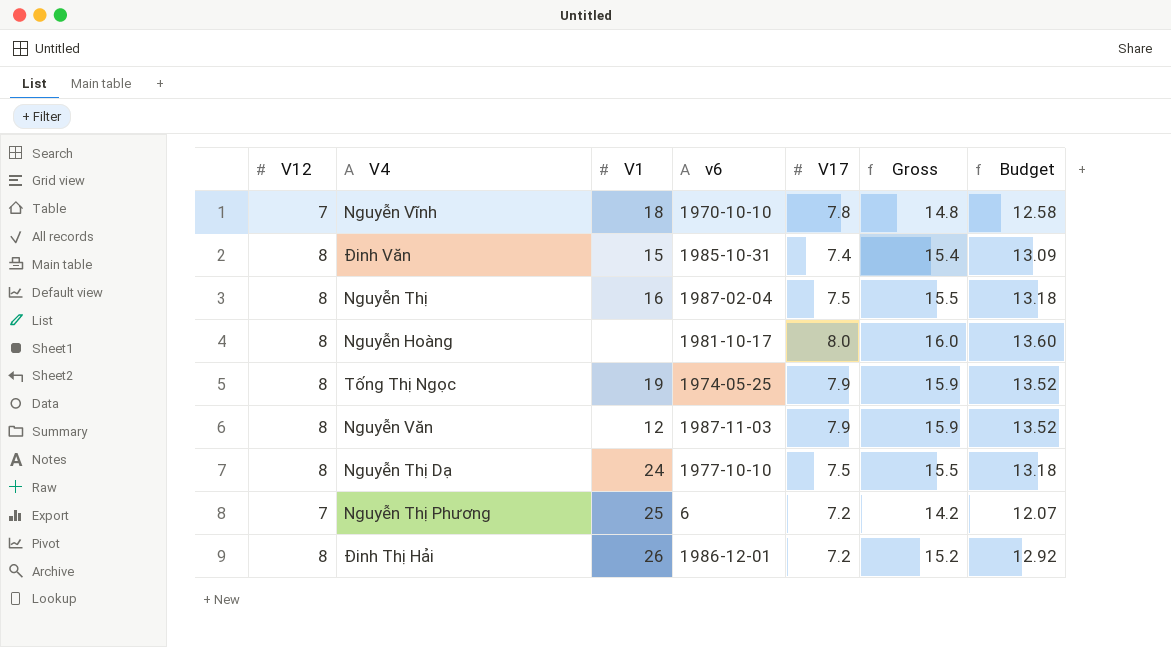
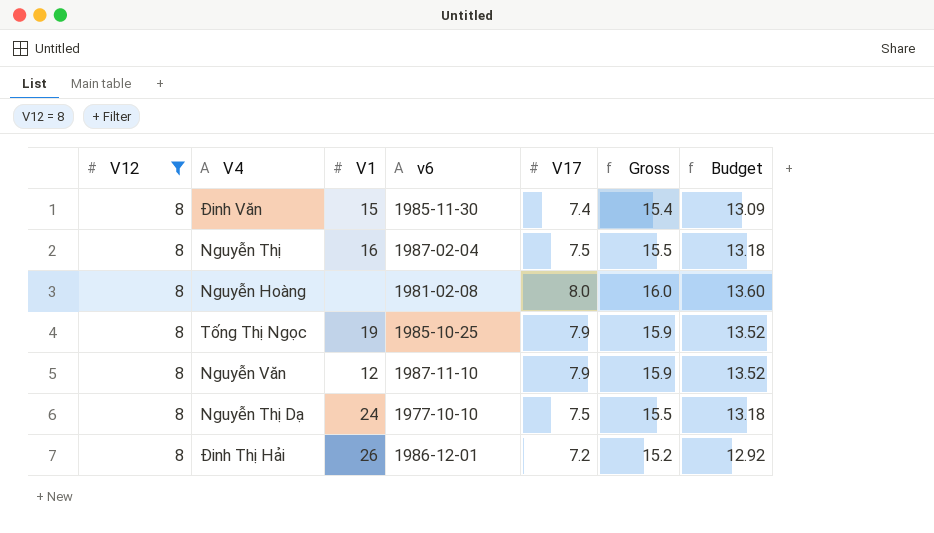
filter: none -> V12 = 8
Đinh Văn | v6: 1985-10-31 -> 1985-11-30
Nguyễn Hoàng | v6: 1981-10-17 -> 1981-02-08
Tống Thị Ngọc | v6: 1974-05-25 -> 1985-10-25
Nguyễn Văn | v6: 1987-11-03 -> 1987-11-10

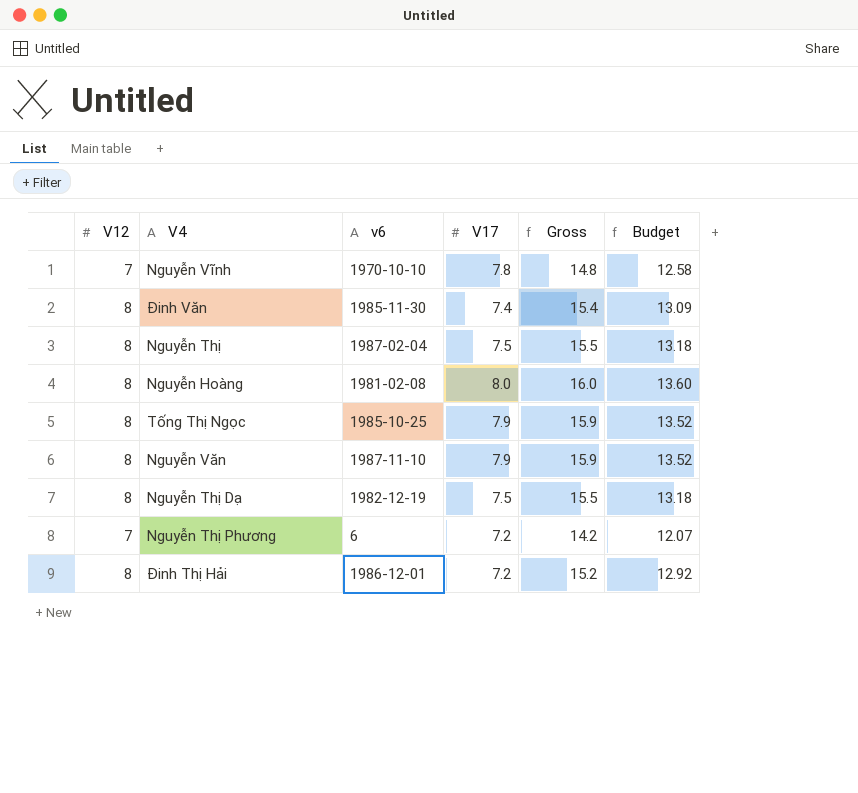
filter: V12 = 8 -> none
column V1 | position: 3 -> none
Nguyễn Thị Dạ | v6: 1977-10-10 -> 1982-12-19

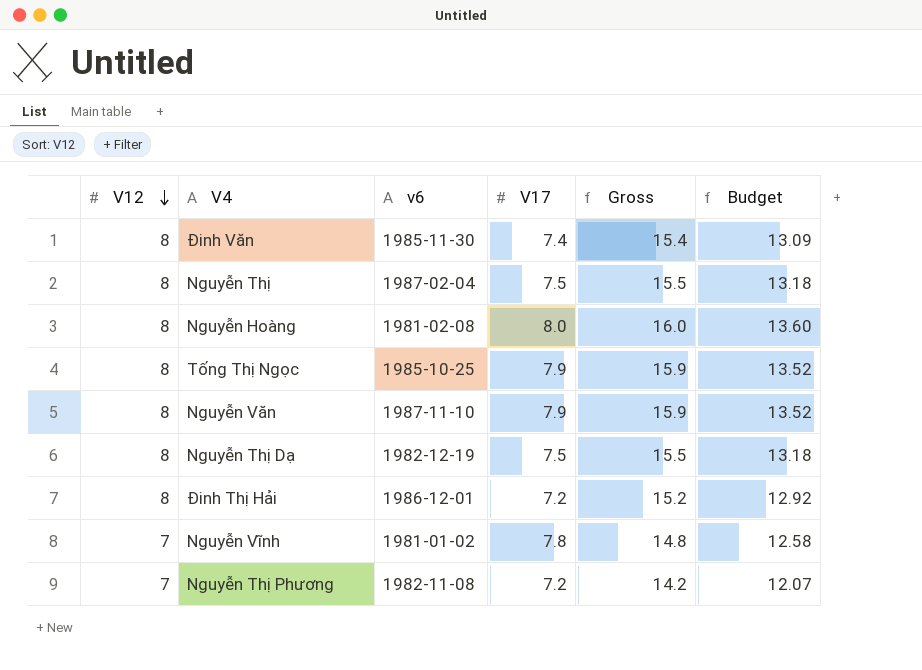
row order: none -> V12 descending
Nguyễn Vĩnh | v6: 1970-10-10 -> 1981-01-02
Nguyễn Thị Phương | v6: 6 -> 1982-11-08

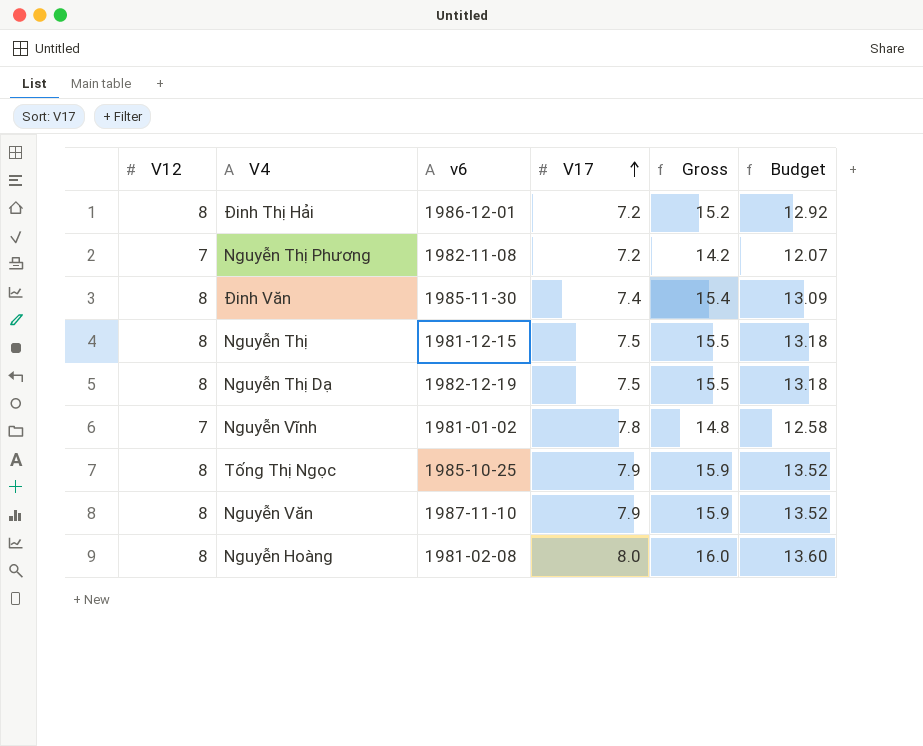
row order: V12 descending -> V17 ascending
Nguyễn Thị | v6: 1987-02-04 -> 1981-12-15

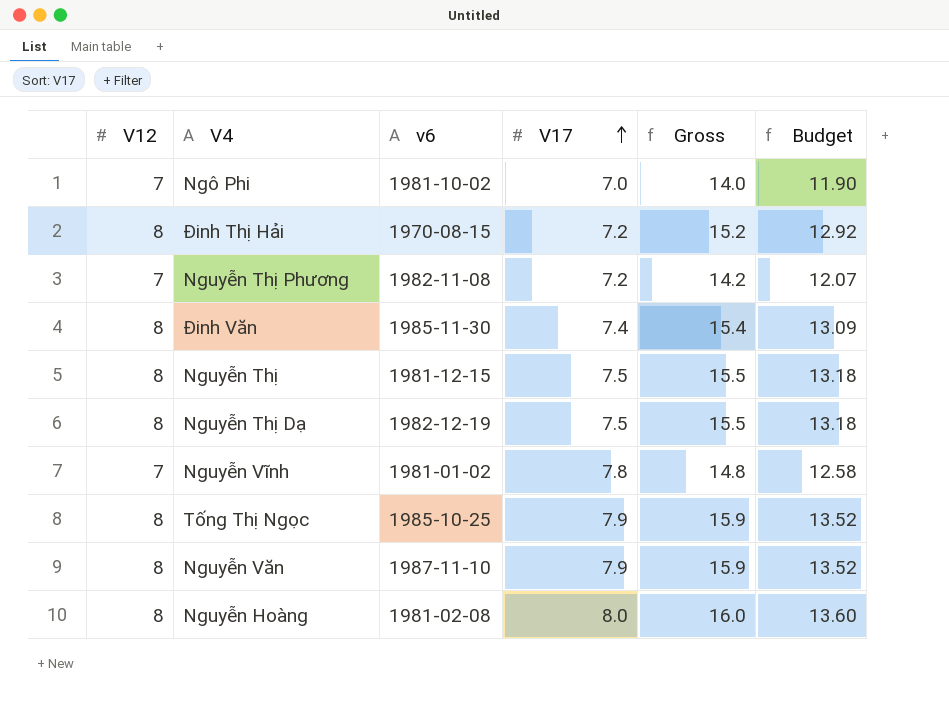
row Ngô Phi: none -> 7 | 1981-10-02 | 7.0 | 14.0 | 11.90
Đinh Thị Hải | v6: 1986-12-01 -> 1970-08-15

